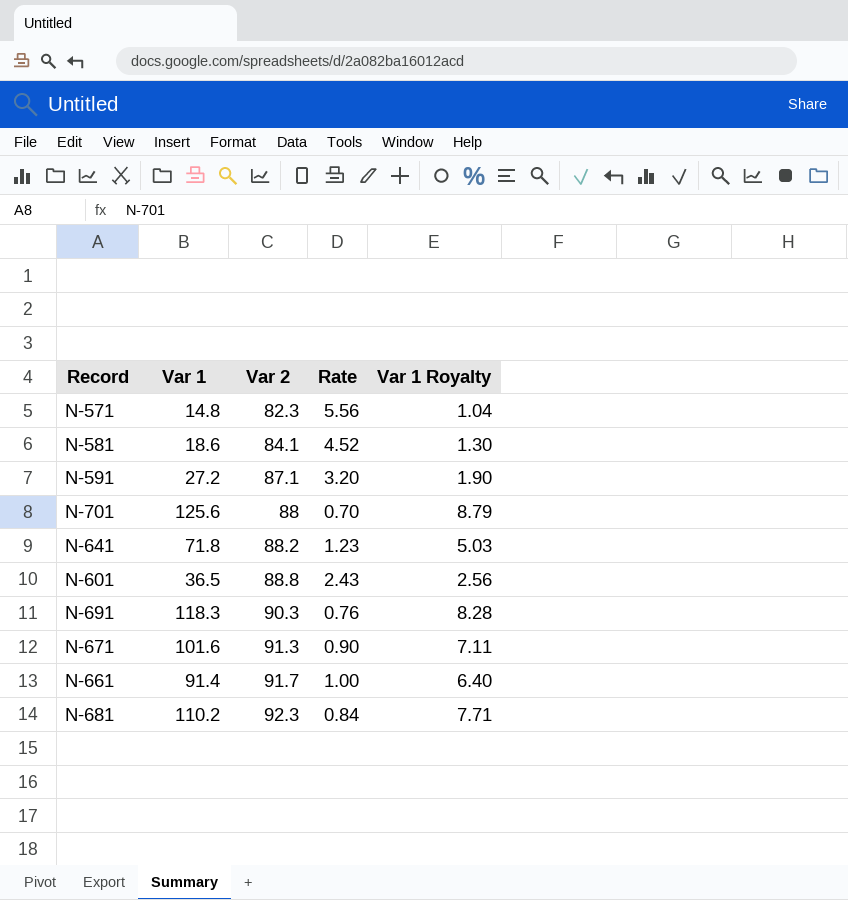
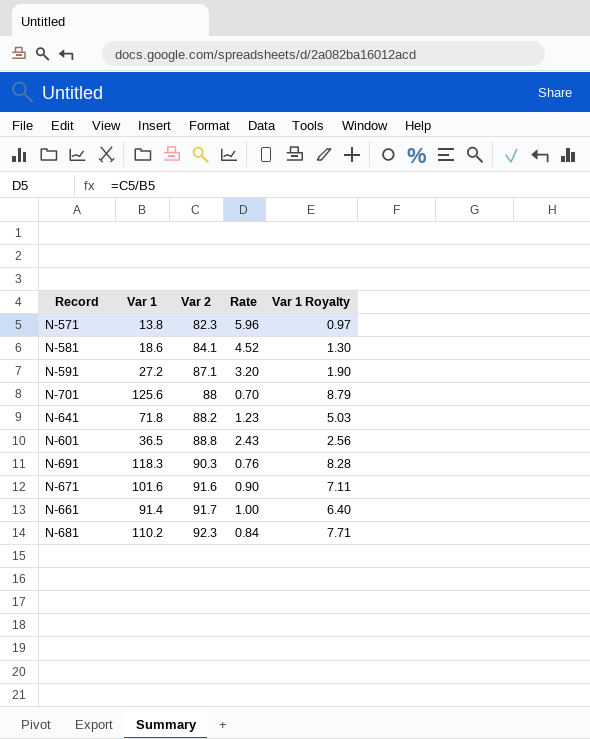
N-571 | Var 1: 14.8 -> 13.8
N-571 | Rate: 5.56 -> 5.96
N-571 | Var 1 Royalty: 1.04 -> 0.97
N-671 | Var 2: 91.3 -> 91.6

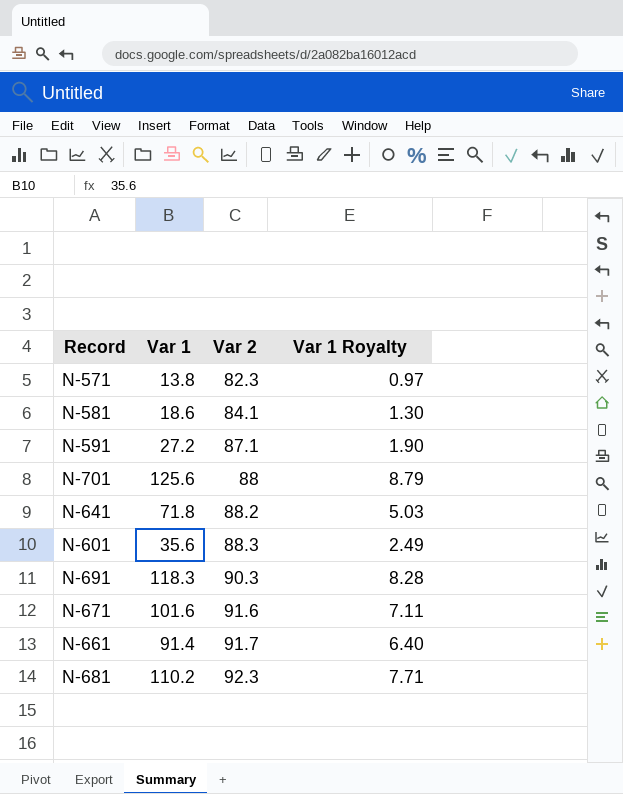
column Rate | formula: [Var 2] / [Var 1] -> none
N-601 | Var 1: 36.5 -> 35.6
N-601 | Var 2: 88.8 -> 88.3
N-601 | Var 1 Royalty: 2.56 -> 2.49

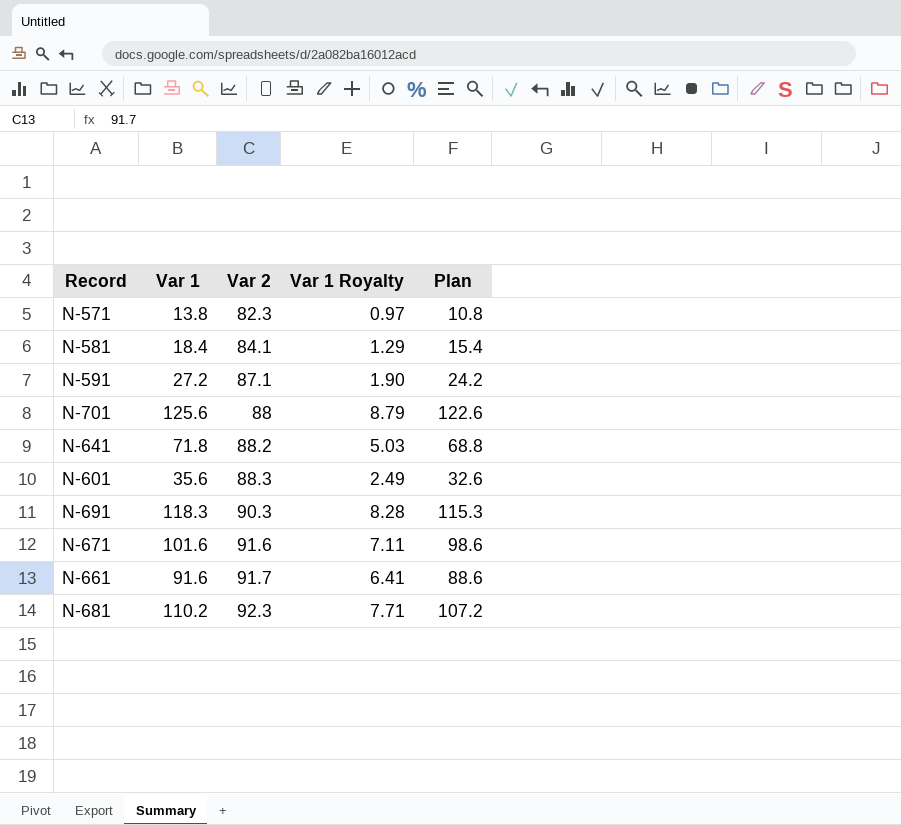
column Plan | formula: none -> [Var 1] - 3
N-581 | Var 1: 18.6 -> 18.4
N-581 | Var 1 Royalty: 1.30 -> 1.29
N-661 | Var 1: 91.4 -> 91.6
N-661 | Var 1 Royalty: 6.40 -> 6.41

